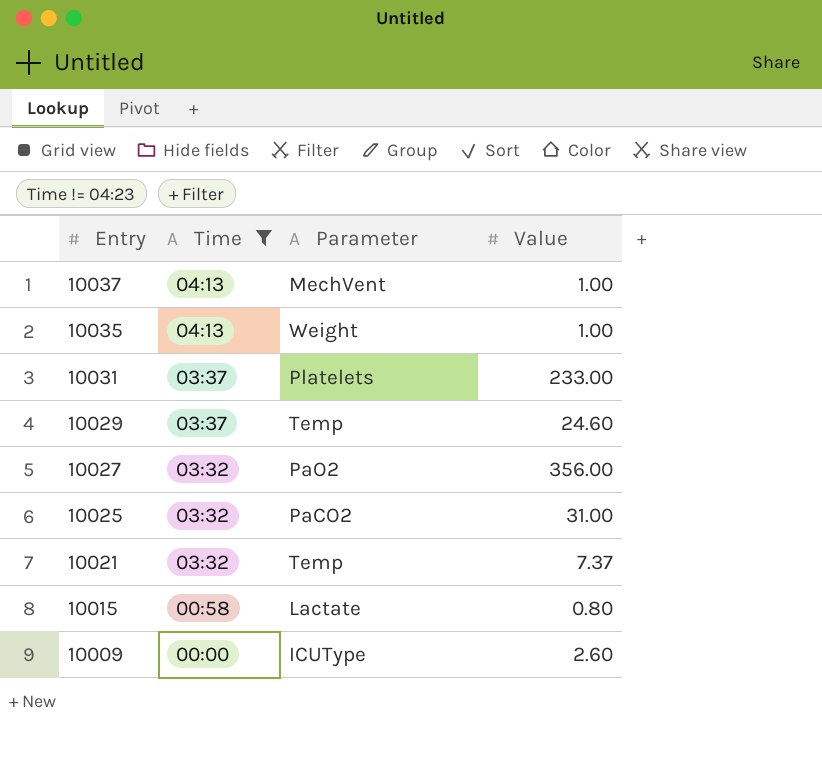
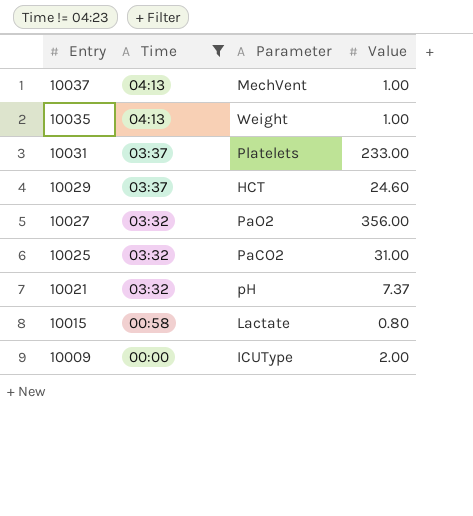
10029 | Parameter: Temp -> HCT
10021 | Parameter: Temp -> pH
10009 | Value: 2.60 -> 2.00

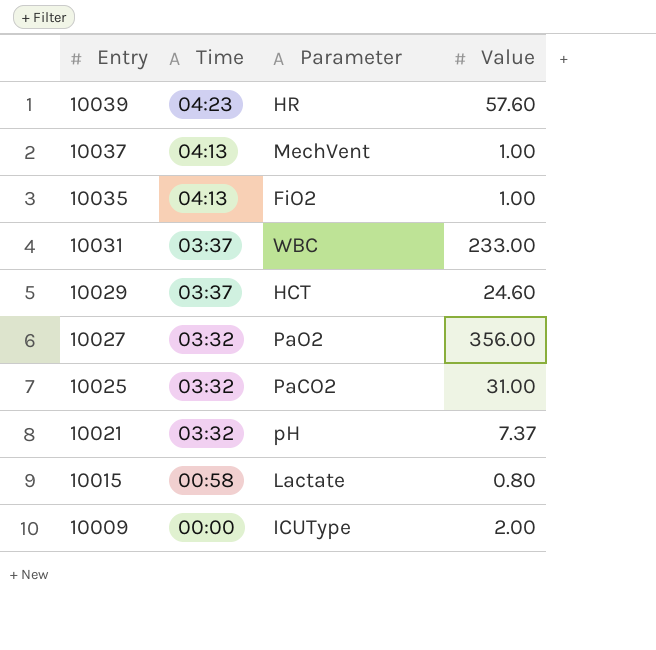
filter: Time != 04:23 -> none
10035 | Parameter: Weight -> FiO2
10031 | Parameter: Platelets -> WBC

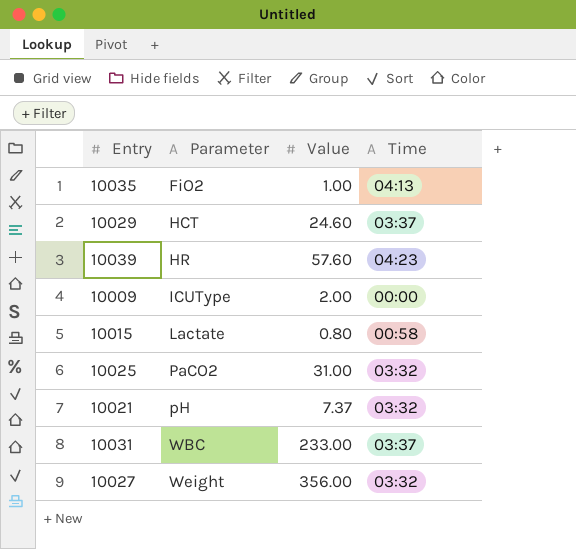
row order: Entry descending -> Parameter ascending
column Time | position: 2 -> 4
row 10037: 04:13 | MechVent | 1.00 -> none
10027 | Parameter: PaO2 -> Weight

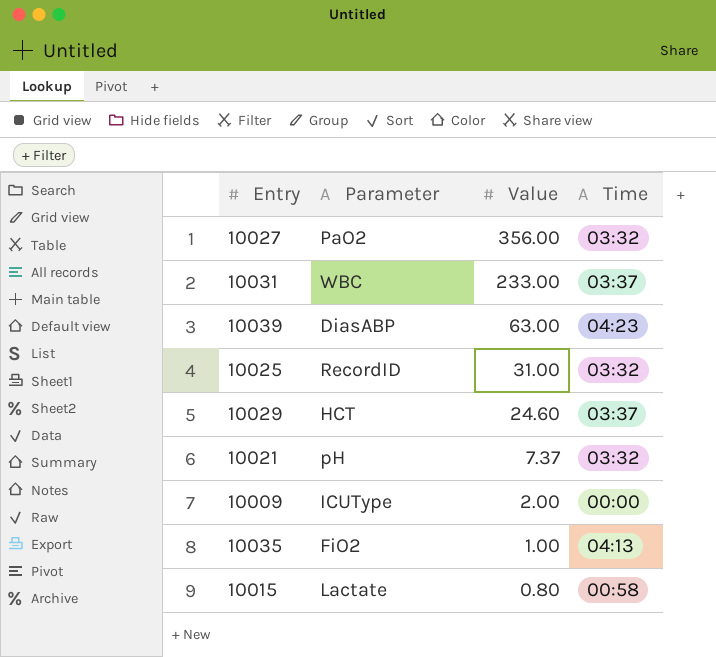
row order: Parameter ascending -> Value descending
10027 | Parameter: Weight -> PaO2
10039 | Parameter: HR -> DiasABP
10039 | Value: 57.60 -> 63.00
10025 | Parameter: PaCO2 -> RecordID

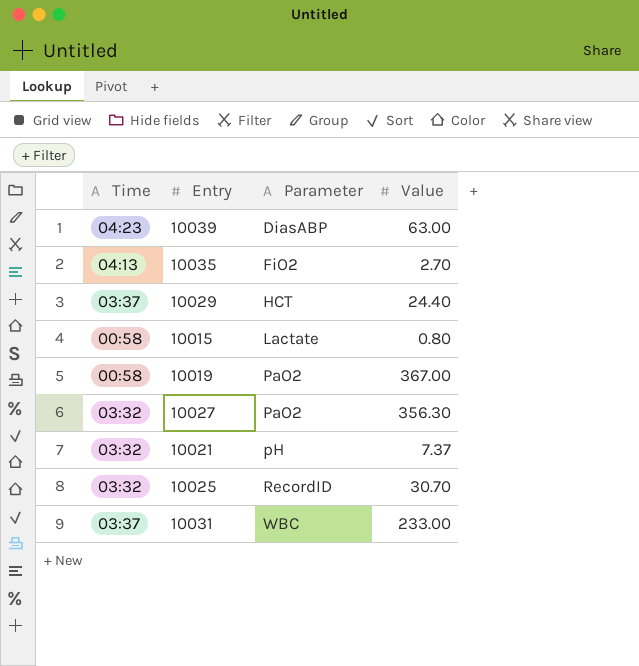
row order: Value descending -> Parameter ascending
column Time | position: 4 -> 1
row 10009: ICUType | 2.00 | 00:00 -> none
10035 | Value: 1.00 -> 2.70
10029 | Value: 24.60 -> 24.40
row 10019: none -> 00:58 | PaO2 | 367.00
10027 | Value: 356.00 -> 356.30
10025 | Value: 31.00 -> 30.70

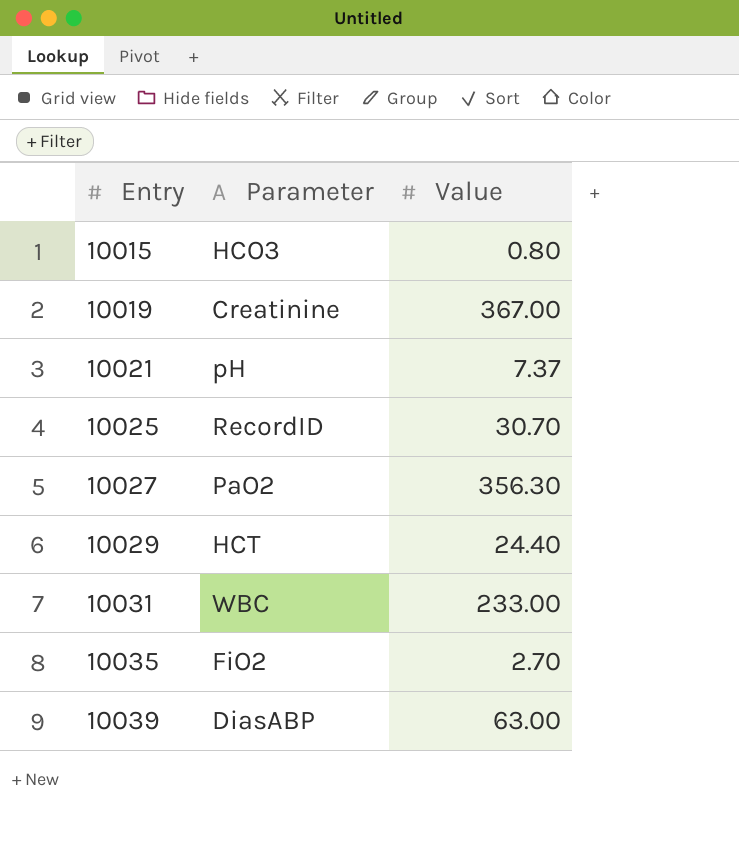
row order: Parameter ascending -> Entry ascending
column Time | position: 1 -> none
10015 | Parameter: Lactate -> HCO3
10019 | Parameter: PaO2 -> Creatinine

